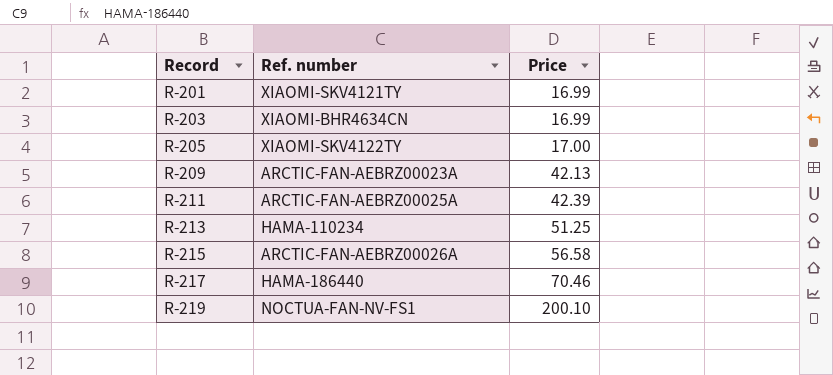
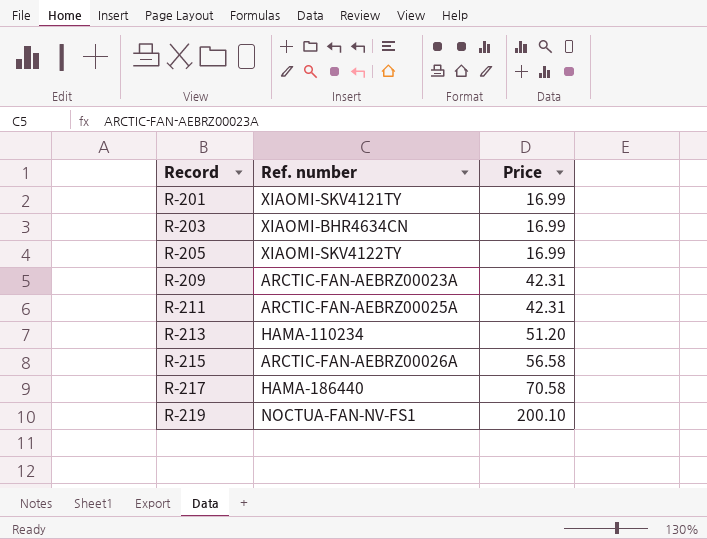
R-205 | Price: 17.00 -> 16.99
R-209 | Price: 42.13 -> 42.31
R-211 | Price: 42.39 -> 42.31
R-213 | Price: 51.25 -> 51.20
R-217 | Price: 70.46 -> 70.58

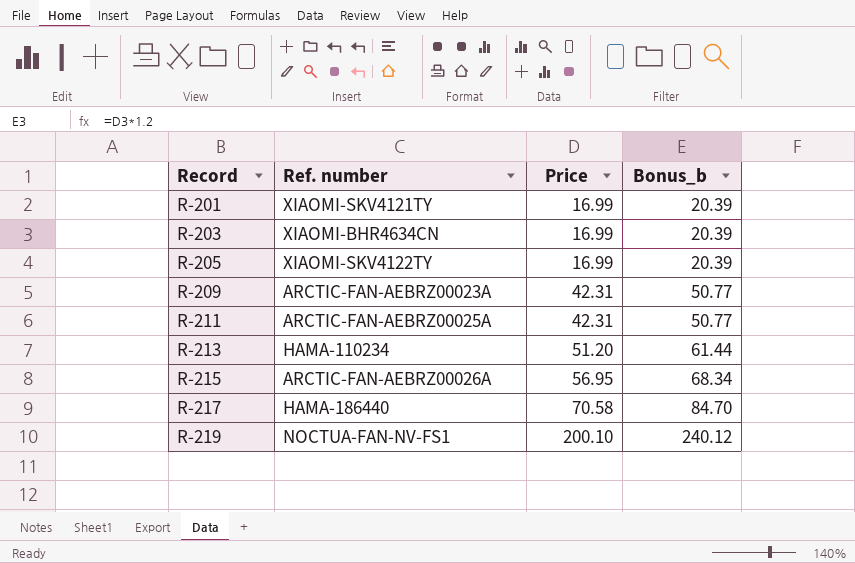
column Bonus_b | formula: none -> [Price] * 1.2
R-215 | Price: 56.58 -> 56.95

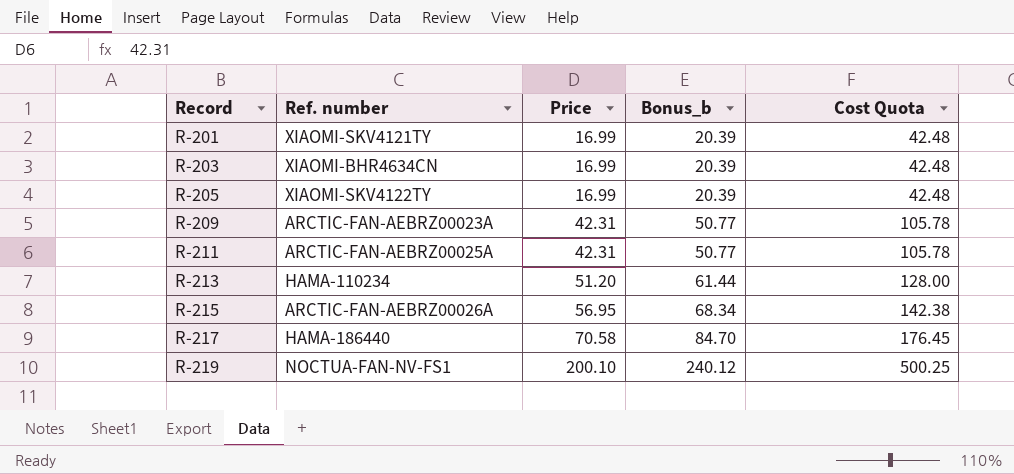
column Cost Quota | formula: none -> [Price] * 2.5

